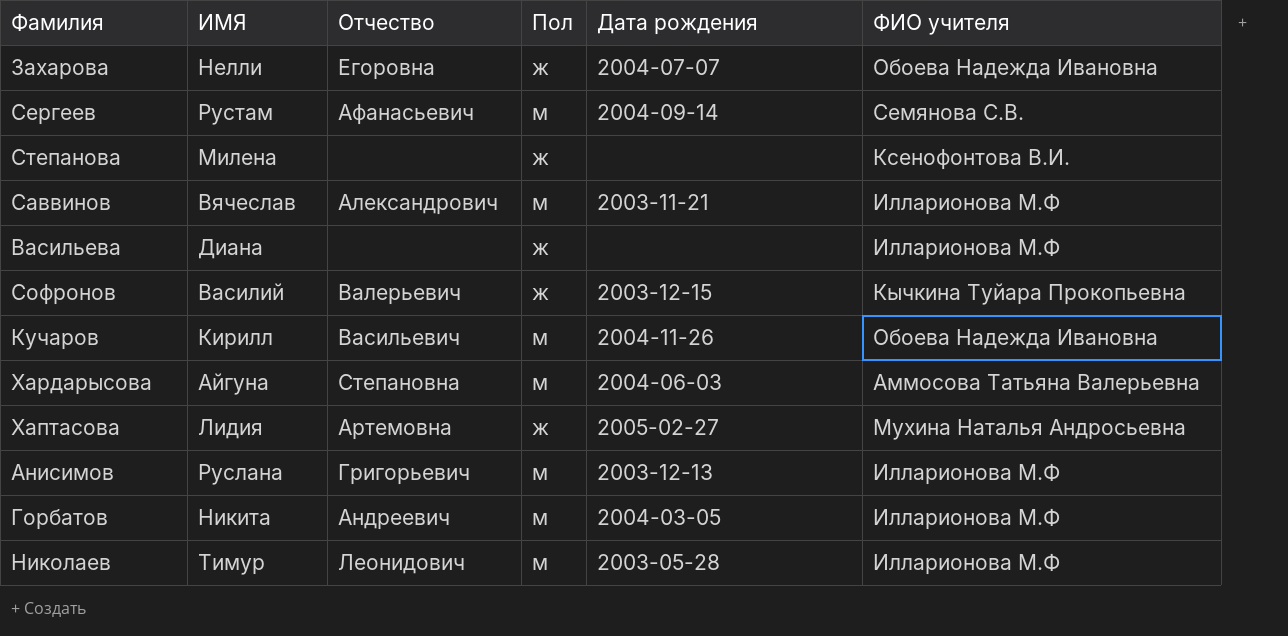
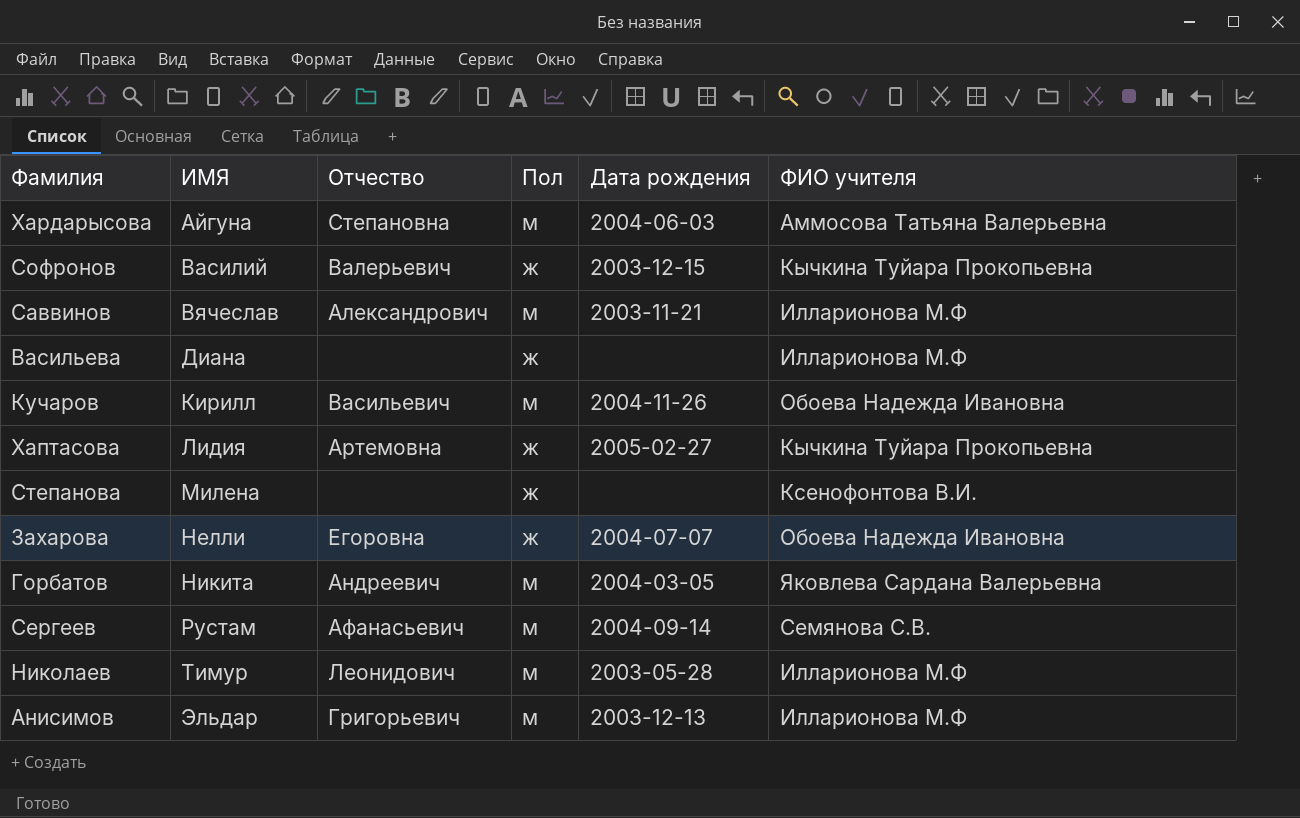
row order: none -> ИМЯ ascending
Хаптасова | ФИО учителя: Мухина Наталья Андросьевна -> Кычкина Туйара Прокопьевна
Горбатов | ФИО учителя: Илларионова М.Ф -> Яковлева Сардана Валерьевна
Анисимов | ИМЯ: Руслана -> Эльдар

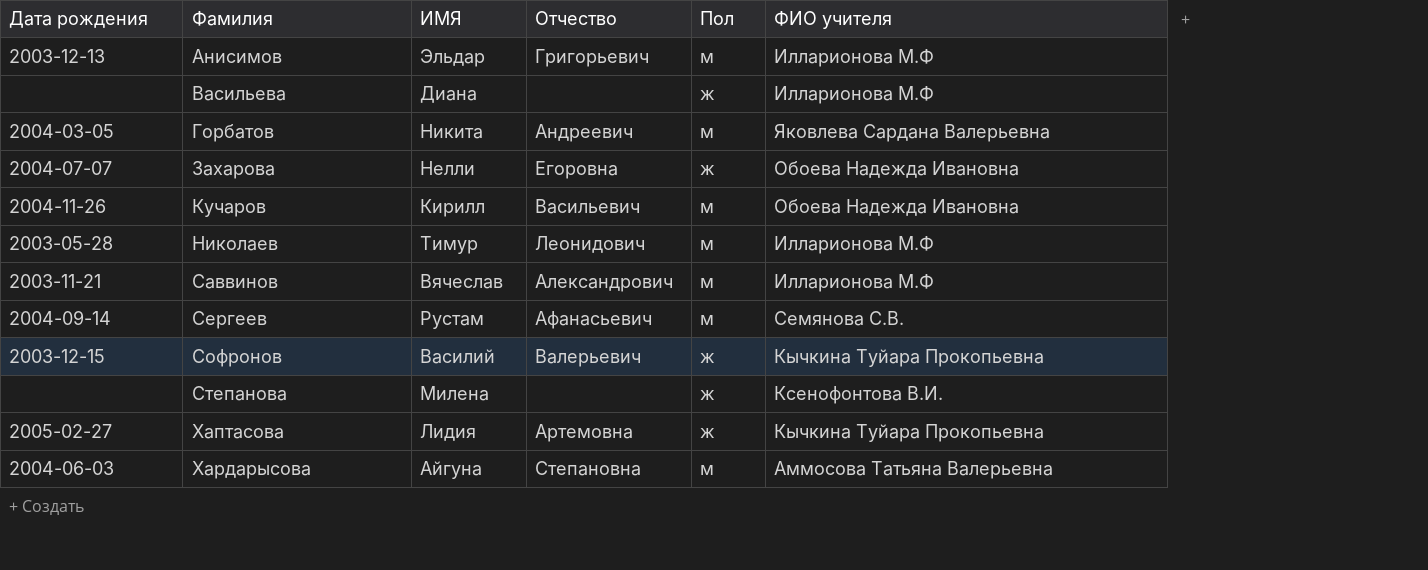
row order: ИМЯ ascending -> Фамилия ascending
column Дата рождения | position: 5 -> 1

